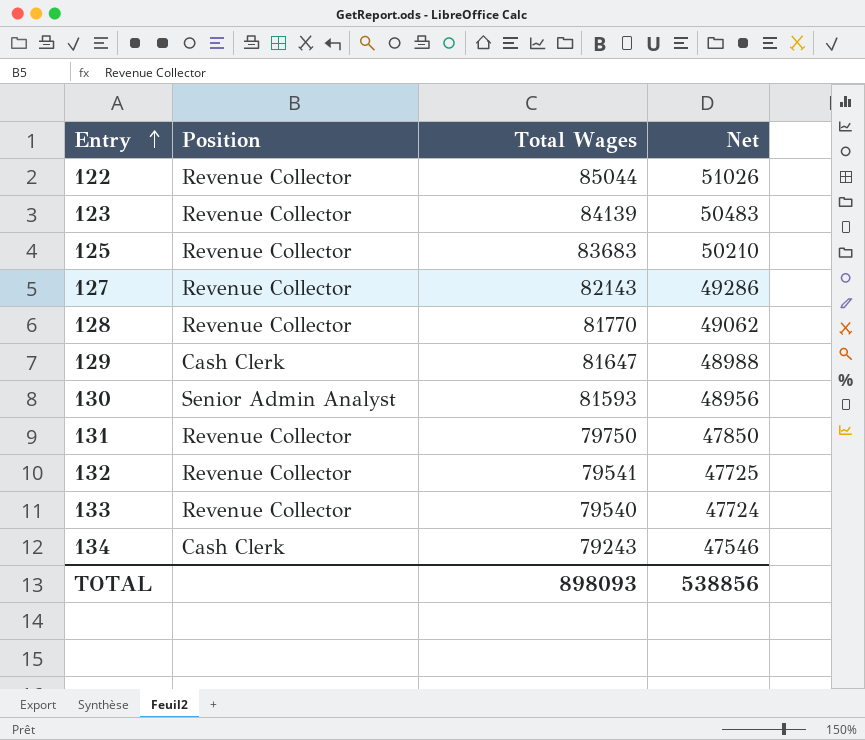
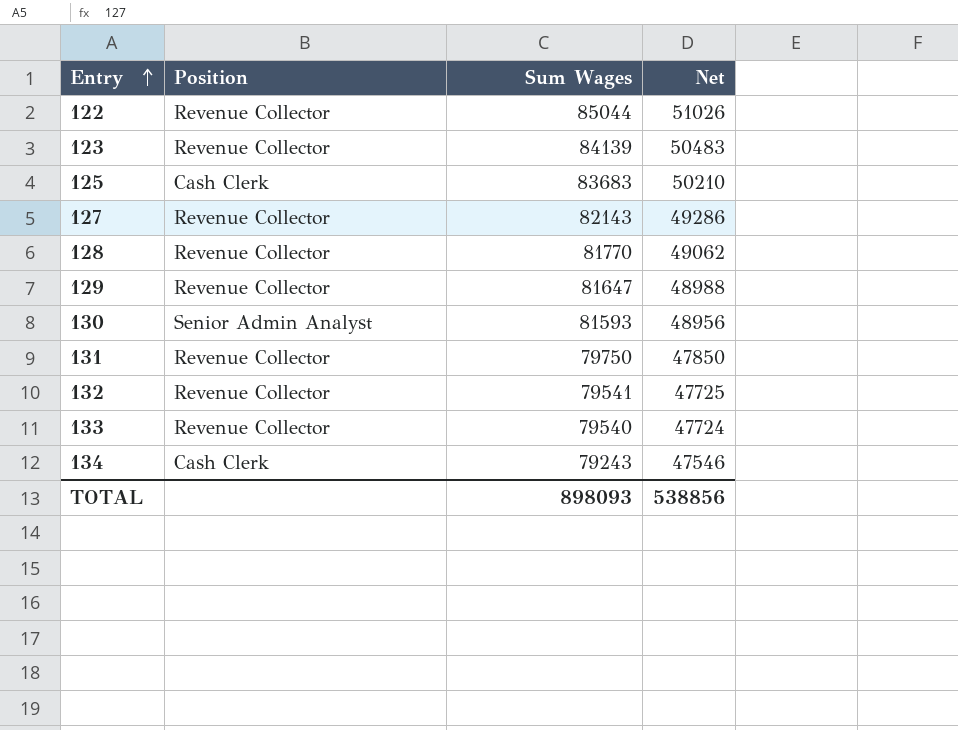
column name: Total Wages -> Sum Wages
125 | Position: Revenue Collector -> Cash Clerk
129 | Position: Cash Clerk -> Revenue Collector

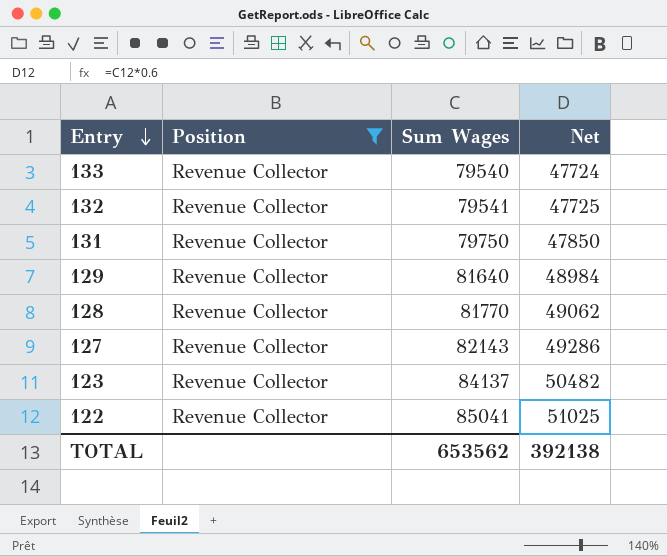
filter: none -> Position = Revenue Collector
row order: Entry ascending -> Entry descending
129 | Sum Wages: 81647 -> 81640
129 | Net: 48988 -> 48984
123 | Sum Wages: 84139 -> 84137
123 | Net: 50483 -> 50482
122 | Sum Wages: 85044 -> 85041
122 | Net: 51026 -> 51025
TOTAL | Sum Wages: 898093 -> 653562
TOTAL | Net: 538856 -> 392138

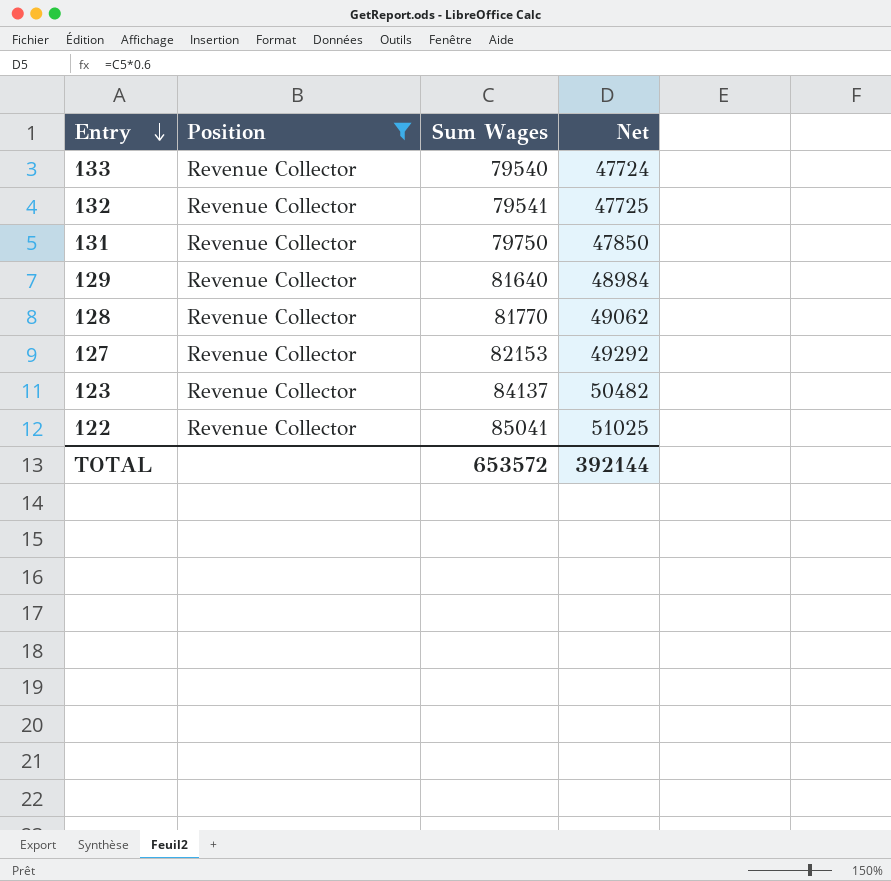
127 | Sum Wages: 82143 -> 82153
127 | Net: 49286 -> 49292
TOTAL | Sum Wages: 653562 -> 653572
TOTAL | Net: 392138 -> 392144

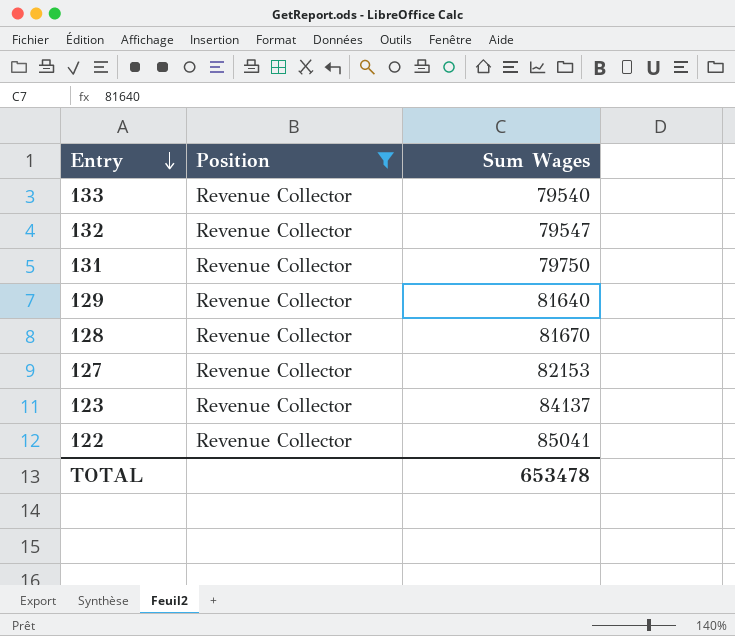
column Net | formula: [Sum Wages] * 0.6 -> none
132 | Sum Wages: 79541 -> 79547
128 | Sum Wages: 81770 -> 81670
TOTAL | Sum Wages: 653572 -> 653478

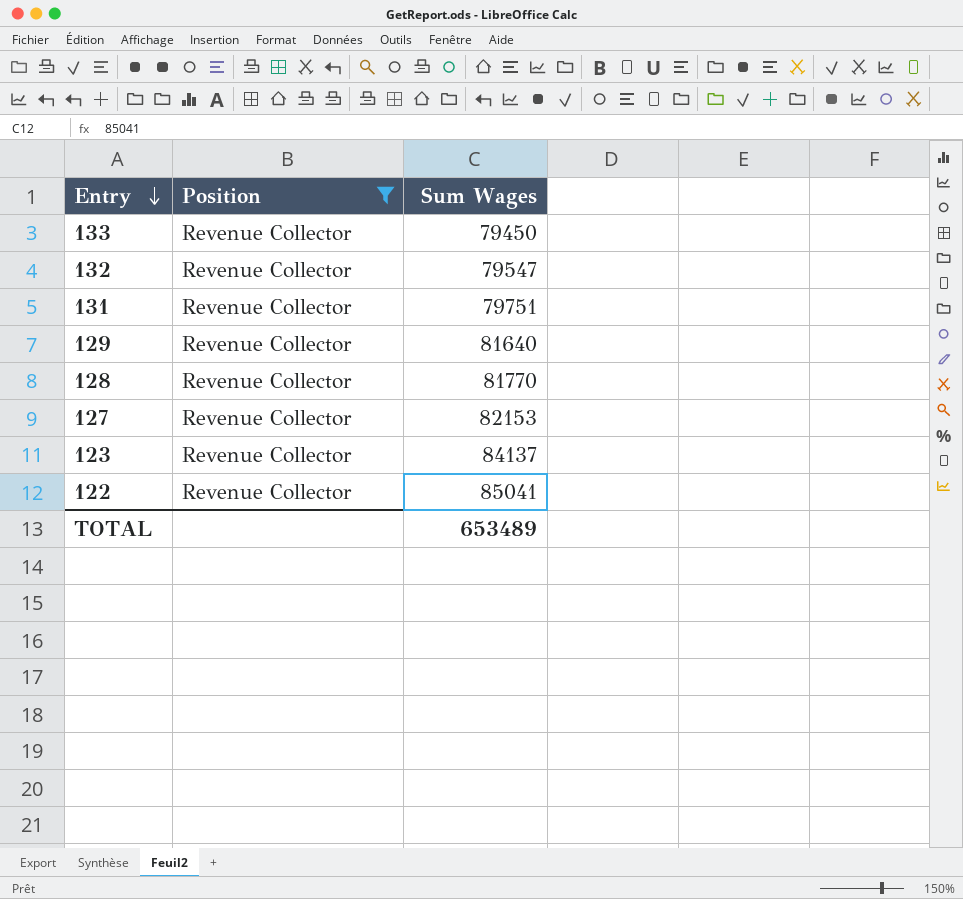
133 | Sum Wages: 79540 -> 79450
131 | Sum Wages: 79750 -> 79751
128 | Sum Wages: 81670 -> 81770
TOTAL | Sum Wages: 653478 -> 653489

